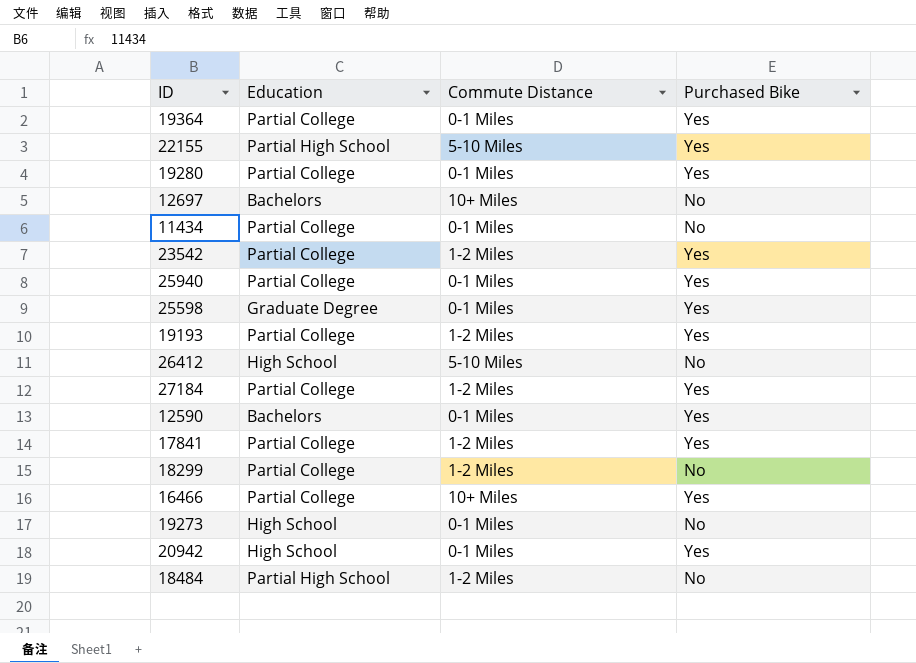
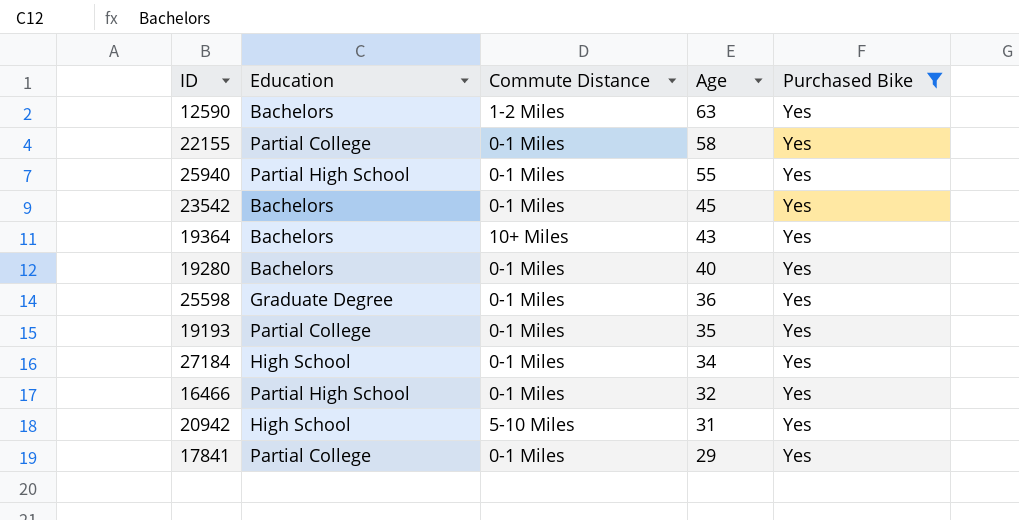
filter: none -> Purchased Bike = Yes
row order: none -> Age descending
column Age | position: none -> 4
12590 | Commute Distance: 0-1 Miles -> 1-2 Miles
22155 | Education: Partial High School -> Partial College
22155 | Commute Distance: 5-10 Miles -> 0-1 Miles
25940 | Education: Partial College -> Partial High School
23542 | Education: Partial College -> Bachelors
23542 | Commute Distance: 1-2 Miles -> 0-1 Miles
19364 | Education: Partial College -> Bachelors
19364 | Commute Distance: 0-1 Miles -> 10+ Miles
19280 | Education: Partial College -> Bachelors
19193 | Commute Distance: 1-2 Miles -> 0-1 Miles
27184 | Education: Partial College -> High School
27184 | Commute Distance: 1-2 Miles -> 0-1 Miles
16466 | Education: Partial College -> Partial High School
16466 | Commute Distance: 10+ Miles -> 0-1 Miles
20942 | Commute Distance: 0-1 Miles -> 5-10 Miles
17841 | Commute Distance: 1-2 Miles -> 0-1 Miles

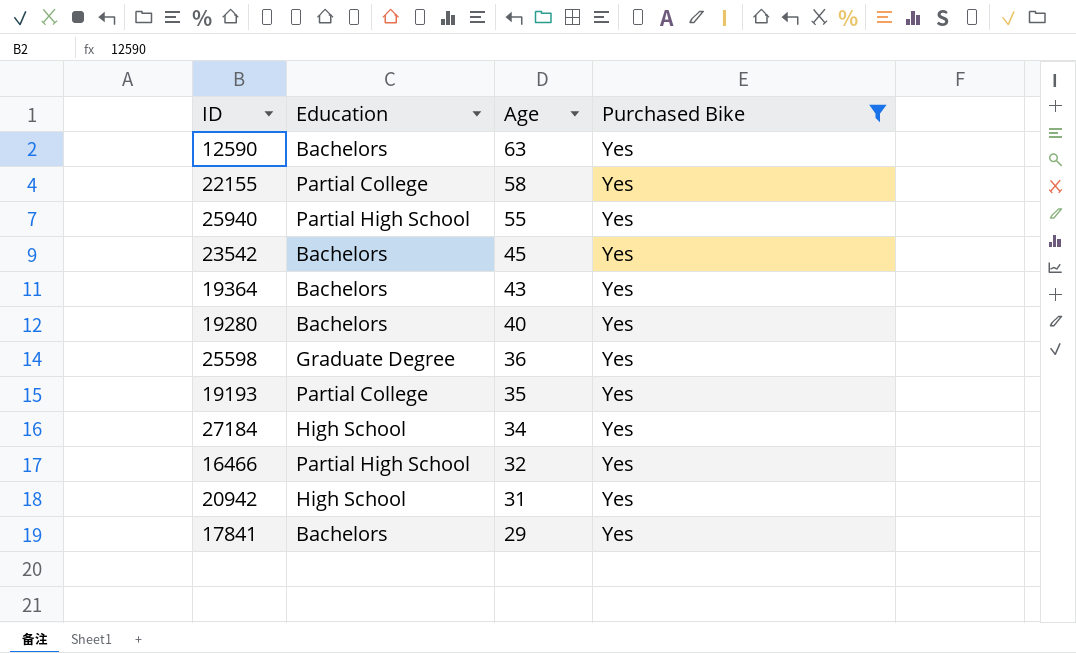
column Commute Distance | position: 3 -> none
17841 | Education: Partial College -> Bachelors

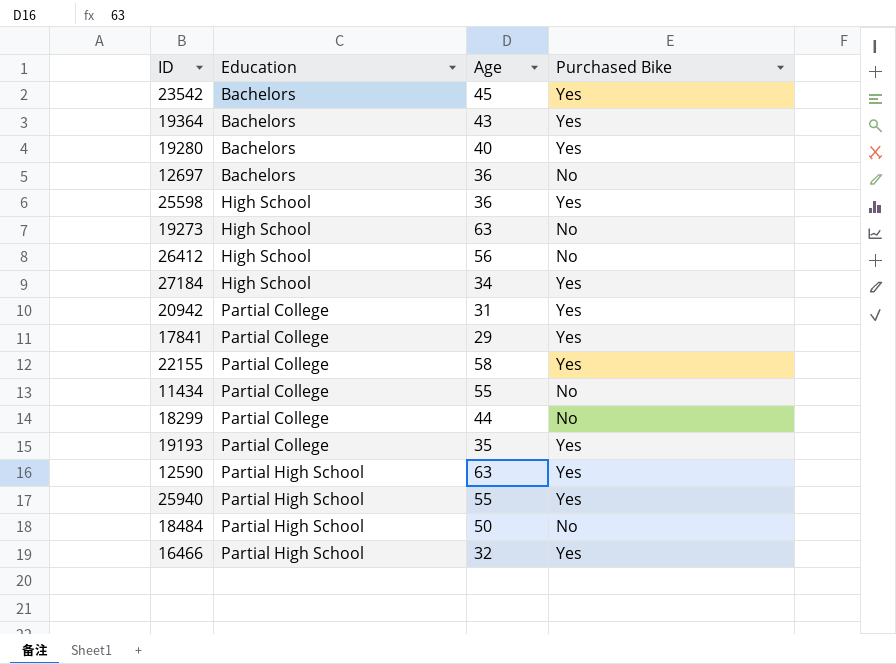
filter: Purchased Bike = Yes -> none
row order: Age descending -> Education ascending
25598 | Education: Graduate Degree -> High School
20942 | Education: High School -> Partial College
17841 | Education: Bachelors -> Partial College
12590 | Education: Bachelors -> Partial High School

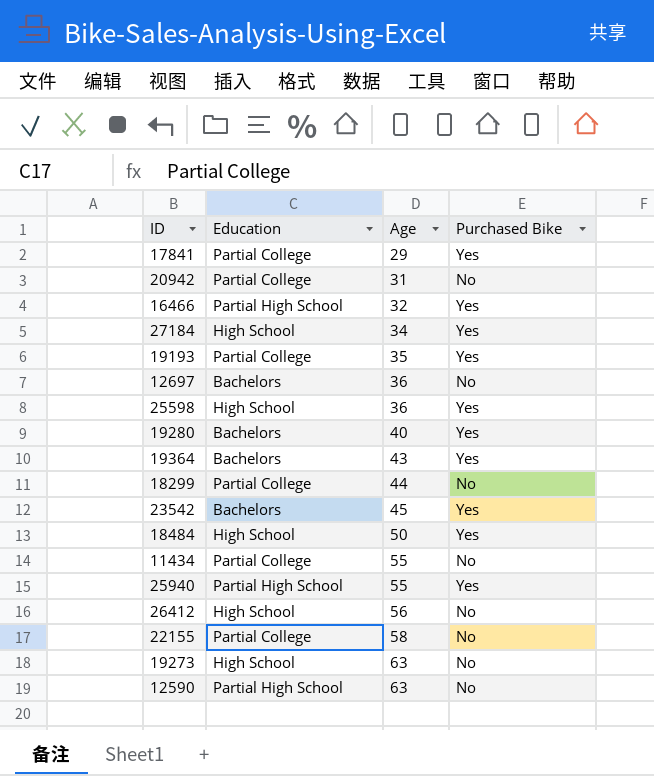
row order: Education ascending -> Age ascending
20942 | Purchased Bike: Yes -> No
18484 | Education: Partial High School -> High School
18484 | Purchased Bike: No -> Yes
22155 | Purchased Bike: Yes -> No
12590 | Purchased Bike: Yes -> No

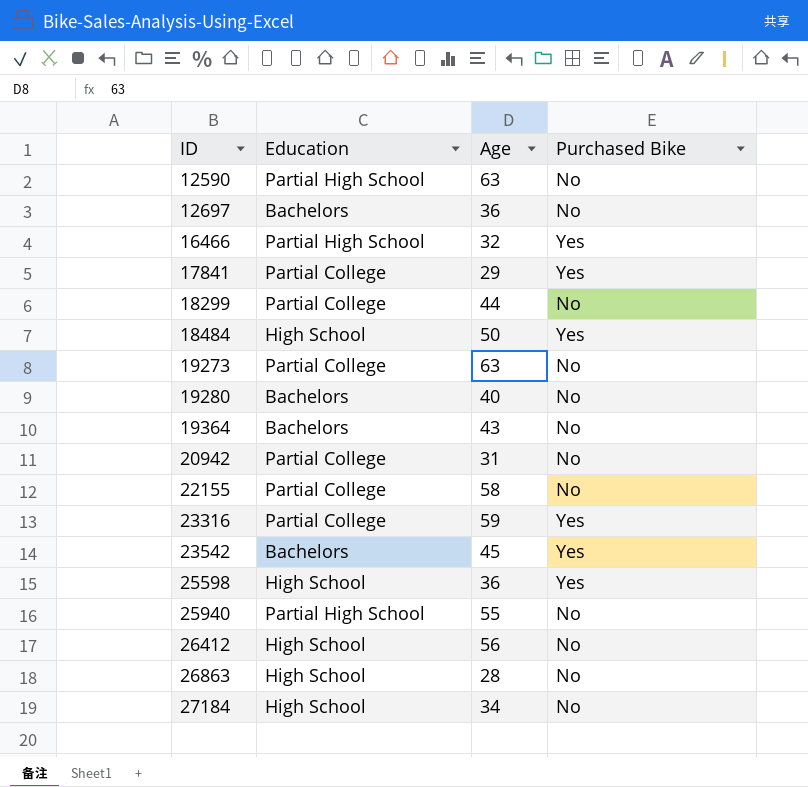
row order: Age ascending -> ID ascending
row 19193: Partial College | 35 | Yes -> none
row 11434: Partial College | 55 | No -> none
19273 | Education: High School -> Partial College
19280 | Purchased Bike: Yes -> No
19364 | Purchased Bike: Yes -> No
row 23316: none -> Partial College | 59 | Yes
25940 | Purchased Bike: Yes -> No
row 26863: none -> High School | 28 | No
27184 | Purchased Bike: Yes -> No

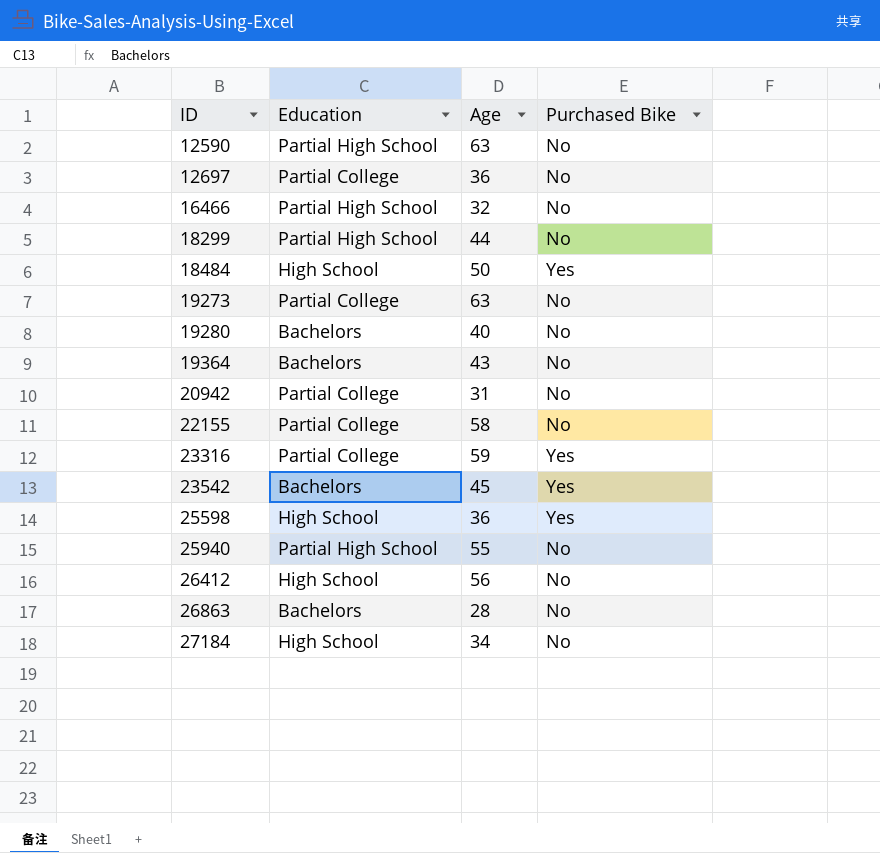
row 17841: Partial College | 29 | Yes -> none
12697 | Education: Bachelors -> Partial College
16466 | Purchased Bike: Yes -> No
18299 | Education: Partial College -> Partial High School
26863 | Education: High School -> Bachelors

